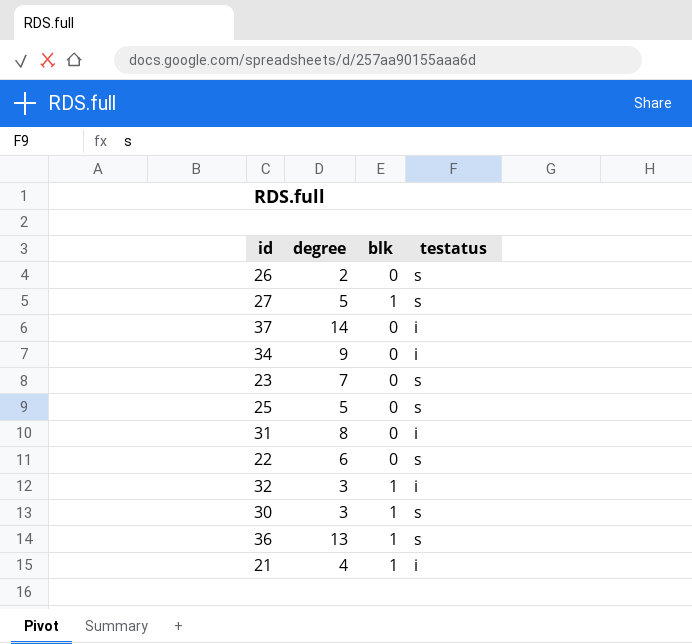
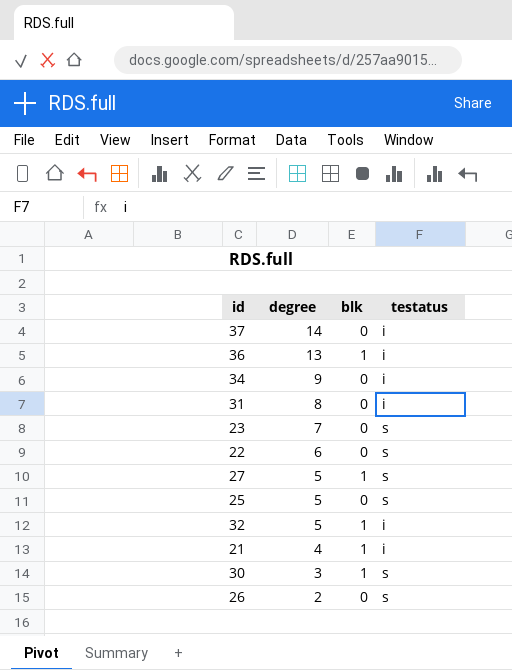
row order: none -> degree descending
36 | testatus: s -> i
32 | degree: 3 -> 5

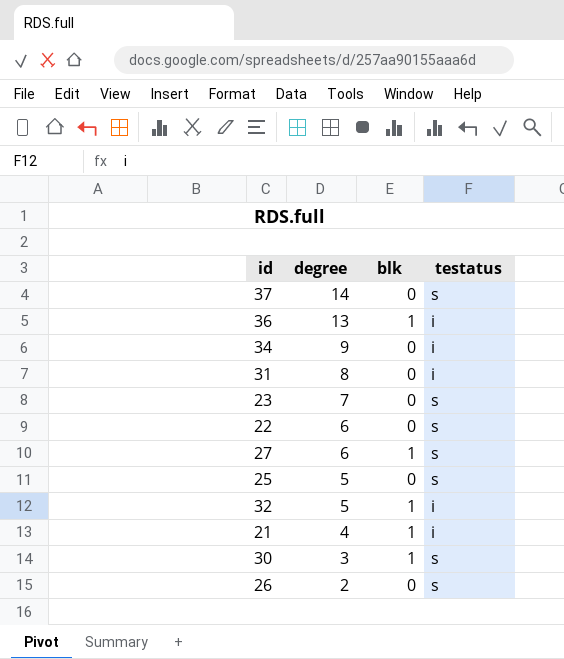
37 | testatus: i -> s
27 | degree: 5 -> 6

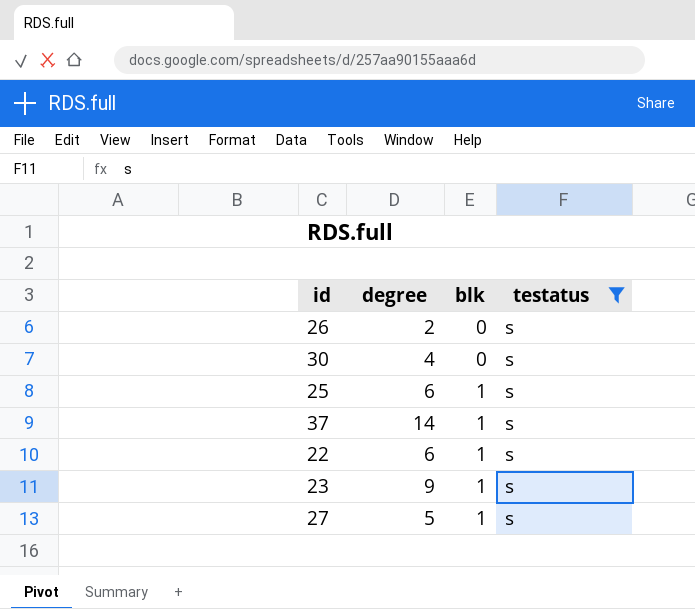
filter: none -> testatus = s
row order: degree descending -> blk ascending
30 | degree: 3 -> 4
30 | blk: 1 -> 0
25 | degree: 5 -> 6
25 | blk: 0 -> 1
37 | blk: 0 -> 1
22 | blk: 0 -> 1
23 | degree: 7 -> 9
23 | blk: 0 -> 1
27 | degree: 6 -> 5

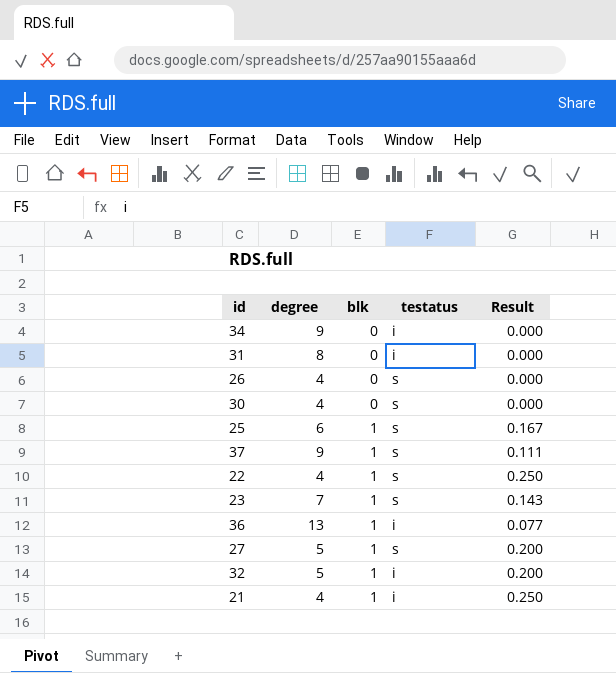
filter: testatus = s -> none
column Result | formula: none -> [blk] / [degree]
26 | degree: 2 -> 4
37 | degree: 14 -> 9
22 | degree: 6 -> 4
23 | degree: 9 -> 7

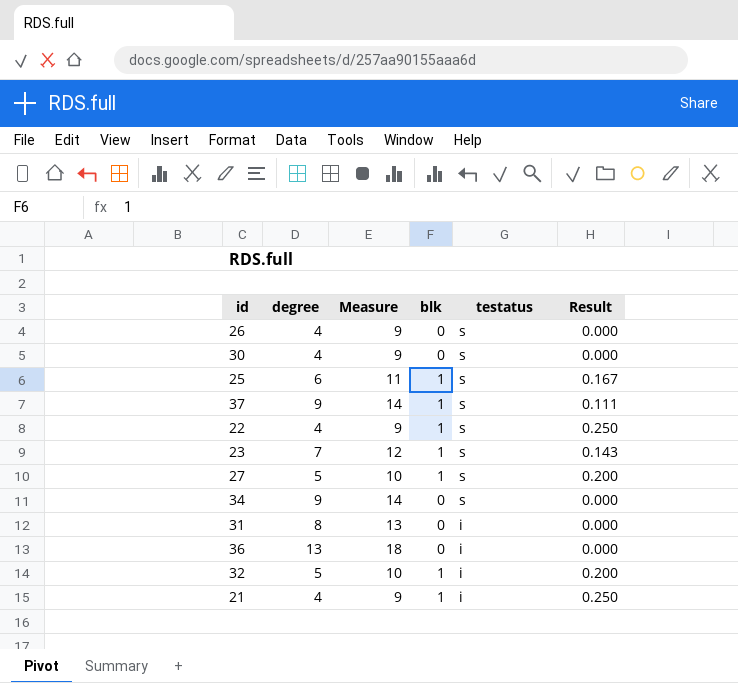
row order: blk ascending -> testatus descending
column Measure | formula: none -> [degree] + 5
34 | testatus: i -> s
36 | blk: 1 -> 0
36 | Result: 0.077 -> 0.000

